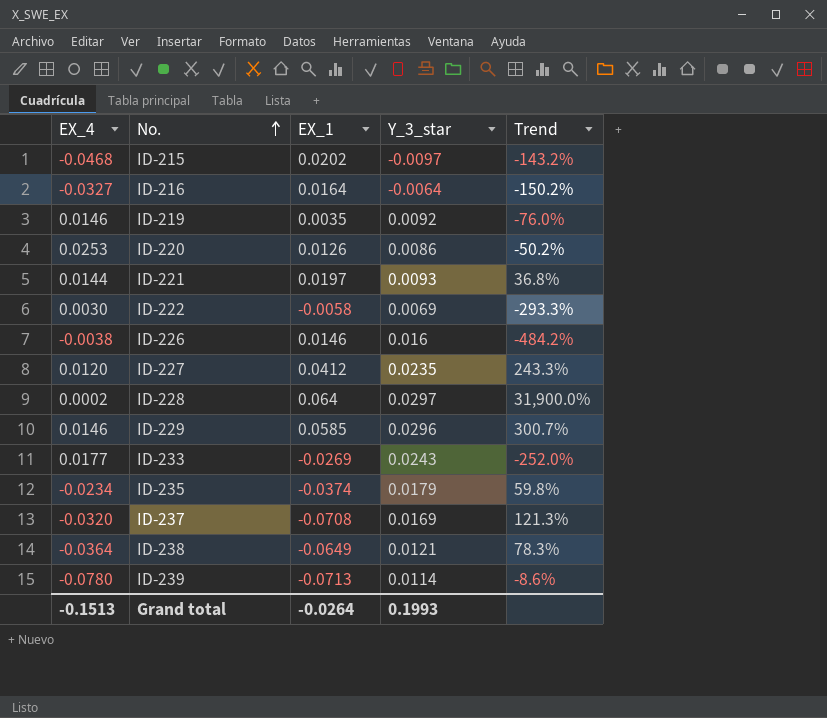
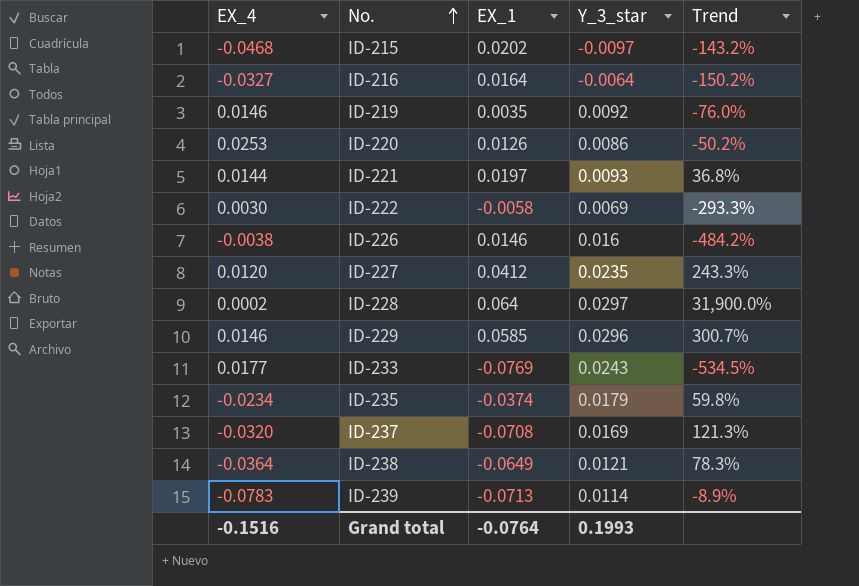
ID-233 | EX_1: -0.0269 -> -0.0769
ID-233 | Trend: -252.0% -> -534.5%
ID-239 | EX_4: -0.0780 -> -0.0783
ID-239 | Trend: -8.6% -> -8.9%
Grand total | EX_4: -0.1513 -> -0.1516
Grand total | EX_1: -0.0264 -> -0.0764

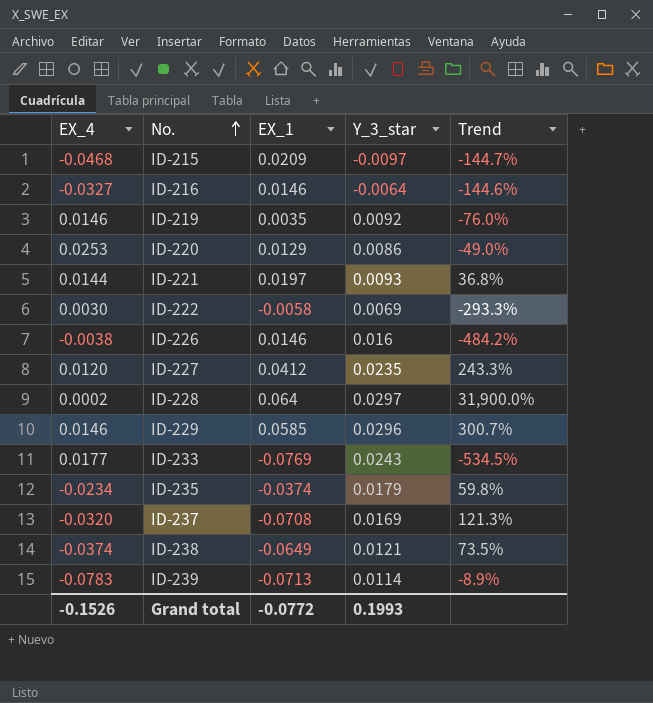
ID-215 | EX_1: 0.0202 -> 0.0209
ID-215 | Trend: -143.2% -> -144.7%
ID-216 | EX_1: 0.0164 -> 0.0146
ID-216 | Trend: -150.2% -> -144.6%
ID-220 | EX_1: 0.0126 -> 0.0129
ID-220 | Trend: -50.2% -> -49.0%
ID-238 | EX_4: -0.0364 -> -0.0374
ID-238 | Trend: 78.3% -> 73.5%
Grand total | EX_4: -0.1516 -> -0.1526
Grand total | EX_1: -0.0764 -> -0.0772

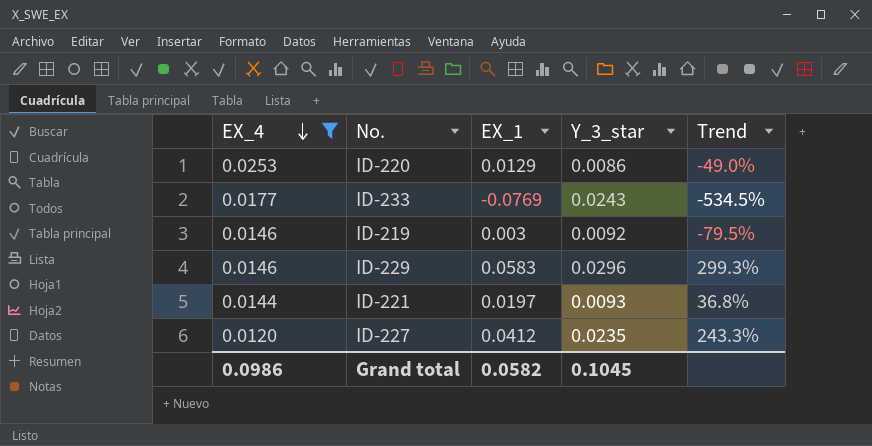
filter: none -> EX_4 >= 0.0120
row order: No. ascending -> EX_4 descending
ID-219 | EX_1: 0.0035 -> 0.003
ID-219 | Trend: -76.0% -> -79.5%
ID-229 | EX_1: 0.0585 -> 0.0583
ID-229 | Trend: 300.7% -> 299.3%
Grand total | EX_4: -0.1526 -> 0.0986
Grand total | EX_1: -0.0772 -> 0.0582
Grand total | Y_3_star: 0.1993 -> 0.1045

